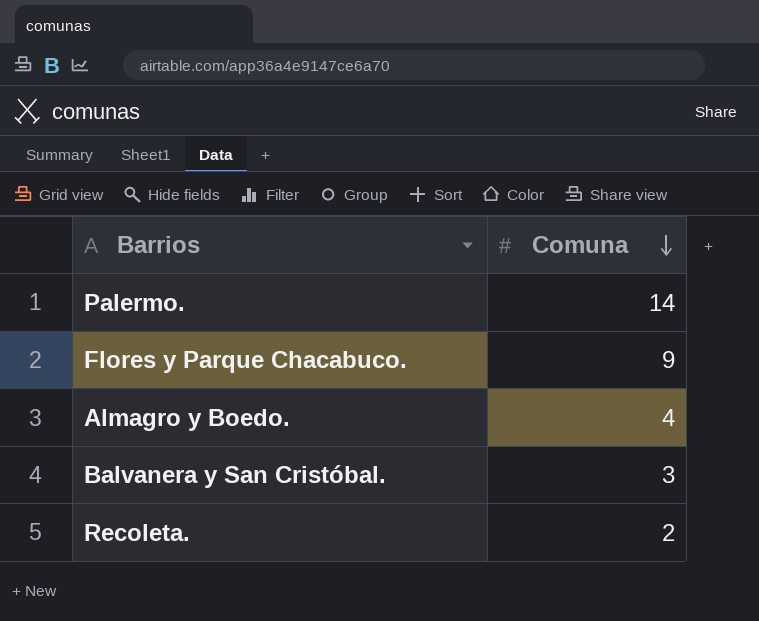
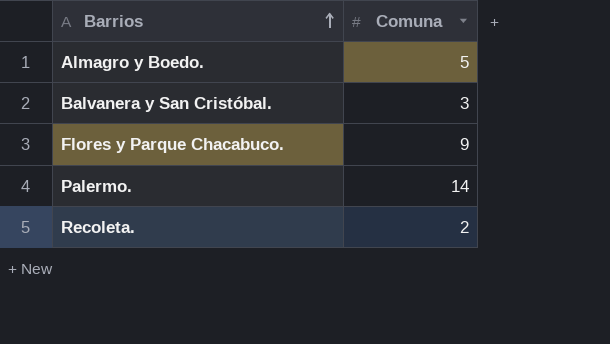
row order: Comuna descending -> Barrios ascending
Almagro y Boedo. | Comuna: 4 -> 5

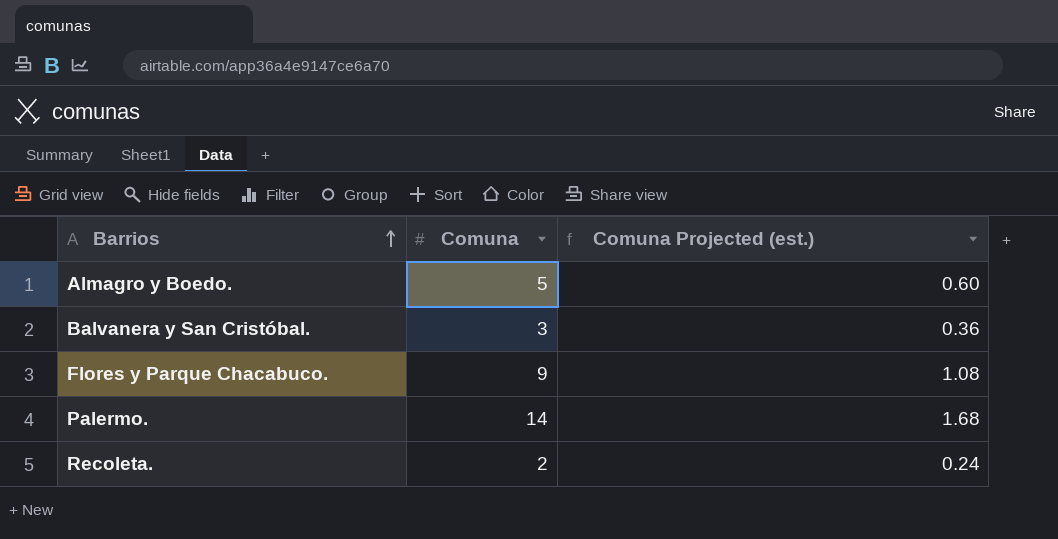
column Comuna Projected (est.) | formula: none -> [Comuna] * 0.12

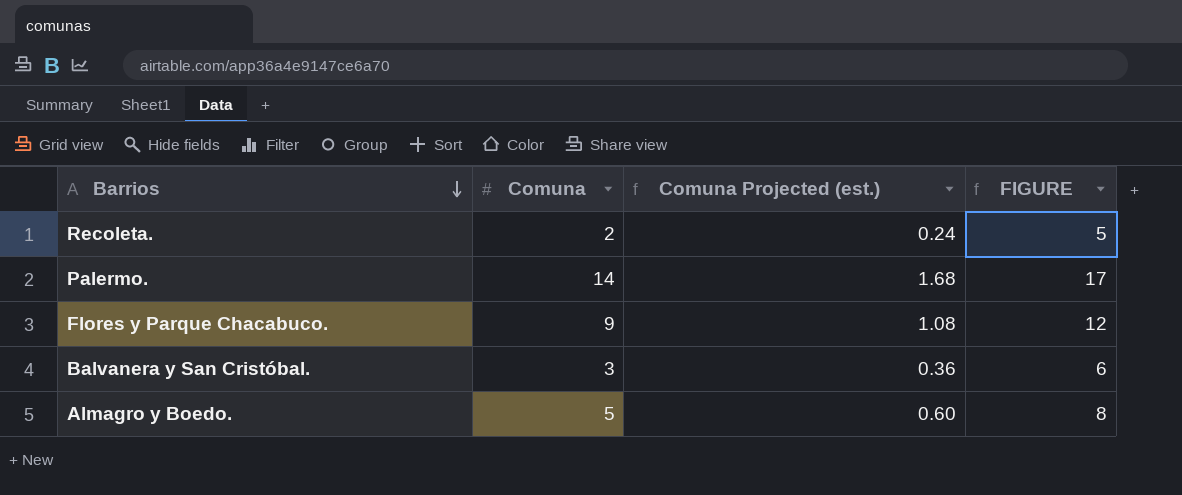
row order: Barrios ascending -> Barrios descending
column FIGURE | formula: none -> [Comuna] + 3

